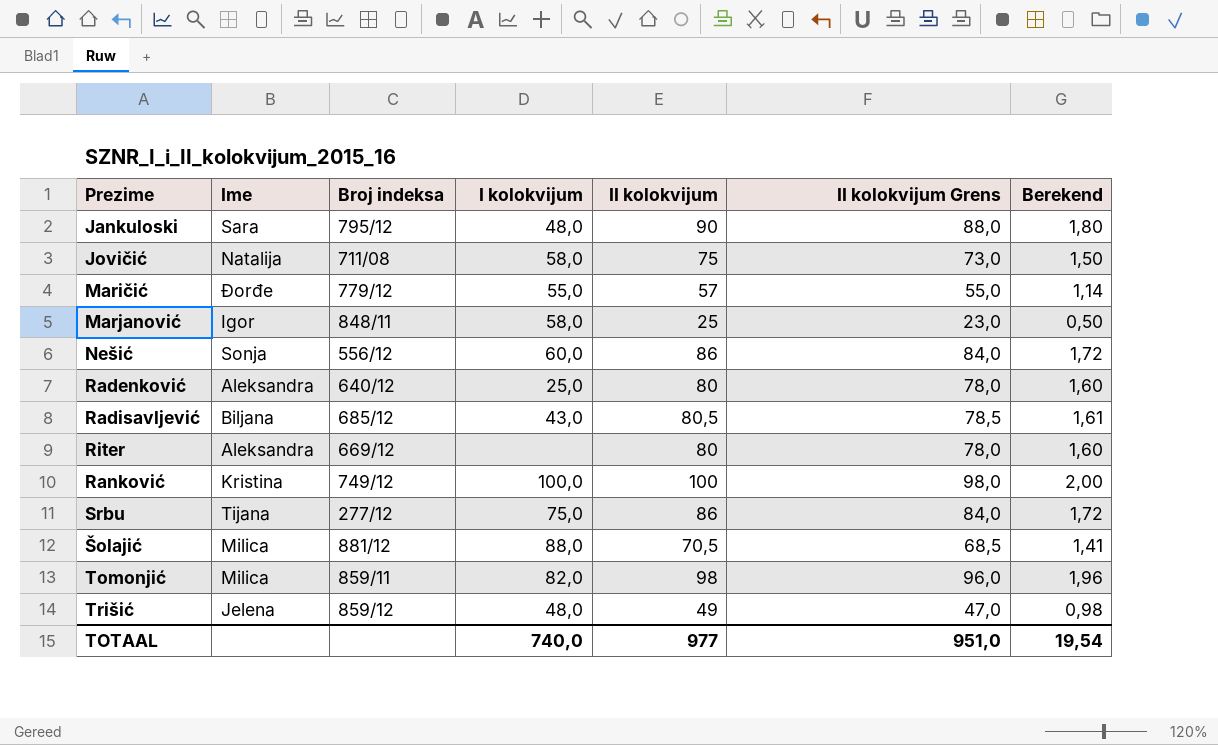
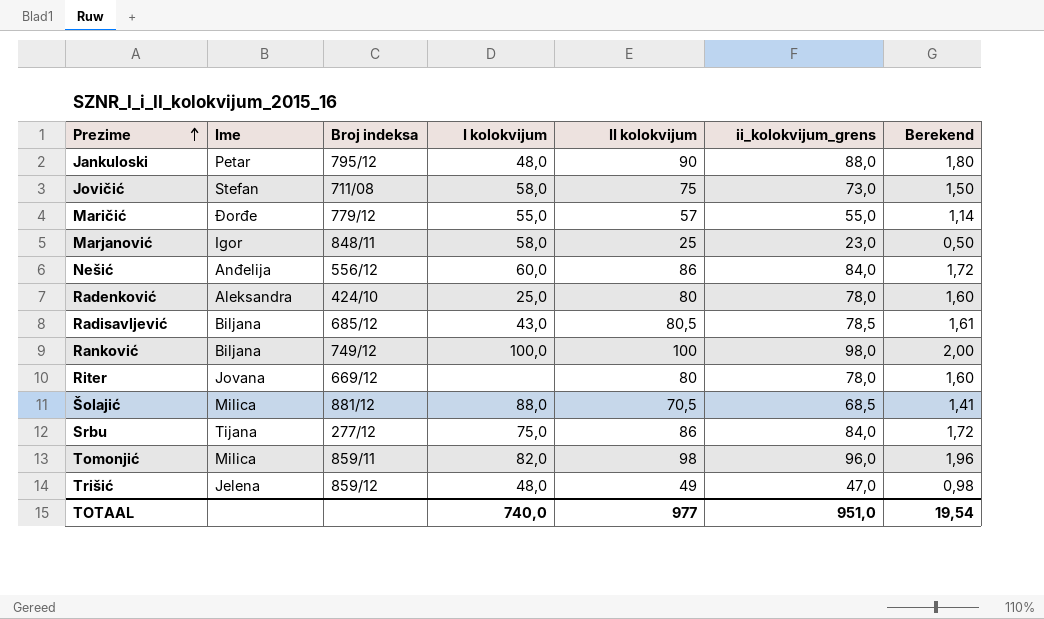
row order: none -> Prezime ascending
column name: II kolokvijum Grens -> ii_kolokvijum_grens
Jankuloski | Ime: Sara -> Petar
Jovičić | Ime: Natalija -> Stefan
Nešić | Ime: Sonja -> Anđelija
Radenković | Broj indeksa: 640/12 -> 424/10
Ranković | Ime: Kristina -> Biljana
Riter | Ime: Aleksandra -> Jovana

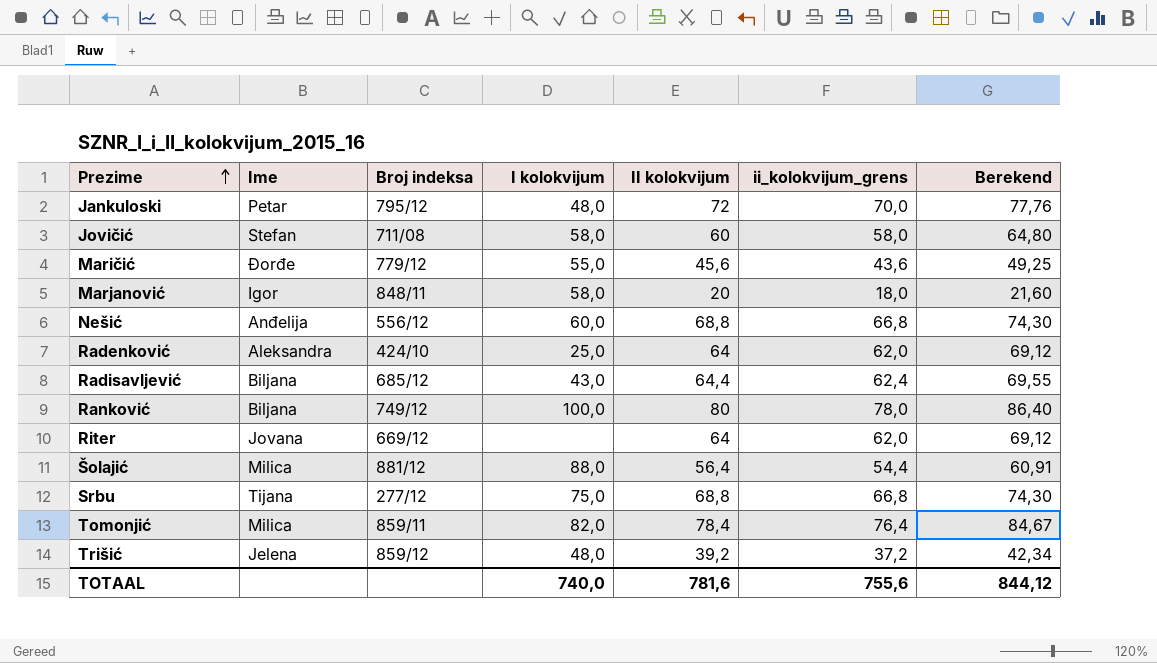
column Berekend | formula: [II kolokvijum] * 0,02 -> [II kolokvijum] * 1,08
Jankuloski | II kolokvijum: 90 -> 72
Jankuloski | ii_kolokvijum_grens: 88,0 -> 70,0
Jovičić | II kolokvijum: 75 -> 60
Jovičić | ii_kolokvijum_grens: 73,0 -> 58,0
Maričić | II kolokvijum: 57 -> 45,6
Maričić | ii_kolokvijum_grens: 55,0 -> 43,6
Marjanović | II kolokvijum: 25 -> 20
Marjanović | ii_kolokvijum_grens: 23,0 -> 18,0
Nešić | II kolokvijum: 86 -> 68,8
Nešić | ii_kolokvijum_grens: 84,0 -> 66,8
Radenković | II kolokvijum: 80 -> 64
Radenković | ii_kolokvijum_grens: 78,0 -> 62,0
Radisavljević | II kolokvijum: 80,5 -> 64,4
Radisavljević | ii_kolokvijum_grens: 78,5 -> 62,4
Ranković | II kolokvijum: 100 -> 80
Ranković | ii_kolokvijum_grens: 98,0 -> 78,0
Riter | II kolokvijum: 80 -> 64
Riter | ii_kolokvijum_grens: 78,0 -> 62,0
Šolajić | II kolokvijum: 70,5 -> 56,4
Šolajić | ii_kolokvijum_grens: 68,5 -> 54,4
Srbu | II kolokvijum: 86 -> 68,8
Srbu | ii_kolokvijum_grens: 84,0 -> 66,8
Tomonjić | II kolokvijum: 98 -> 78,4
Tomonjić | ii_kolokvijum_grens: 96,0 -> 76,4
Trišić | II kolokvijum: 49 -> 39,2
Trišić | ii_kolokvijum_grens: 47,0 -> 37,2
TOTAAL | II kolokvijum: 977 -> 781,6
TOTAAL | ii_kolokvijum_grens: 951,0 -> 755,6
TOTAAL | Berekend: 19,54 -> 844,12

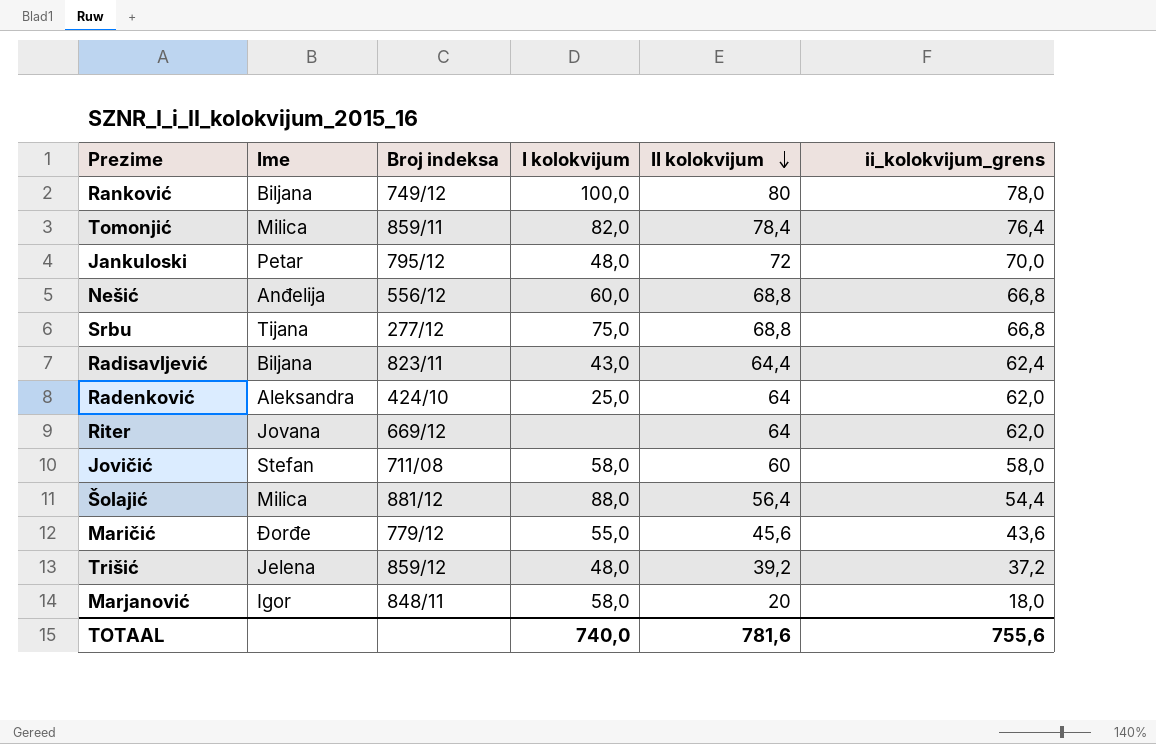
row order: Prezime ascending -> II kolokvijum descending
column Berekend | formula: [II kolokvijum] * 1,08 -> none
Radisavljević | Broj indeksa: 685/12 -> 823/11

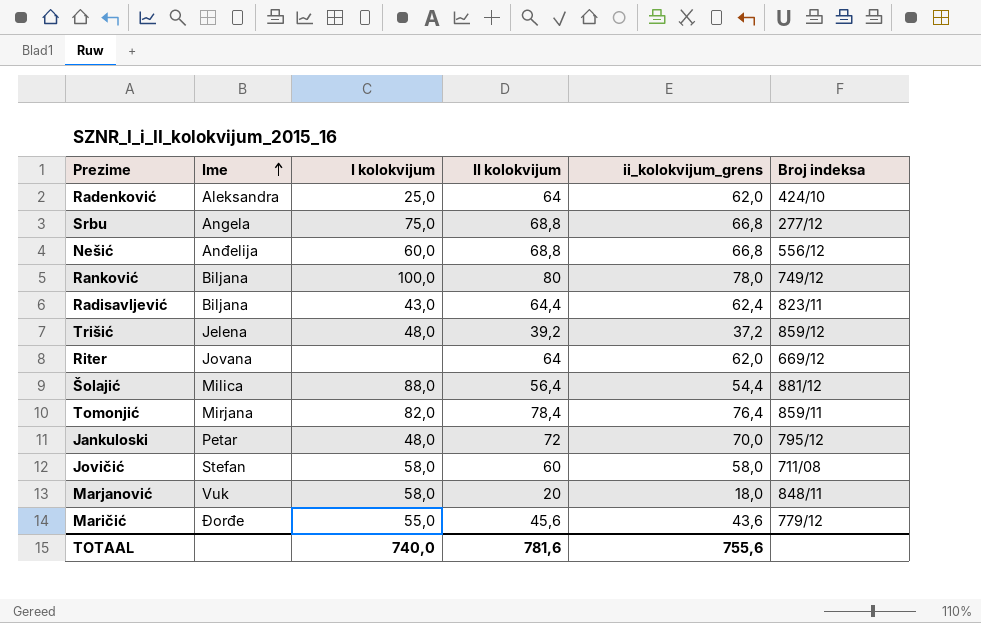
row order: II kolokvijum descending -> Ime ascending
column Broj indeksa | position: 3 -> 6
Srbu | Ime: Tijana -> Angela
Tomonjić | Ime: Milica -> Mirjana
Marjanović | Ime: Igor -> Vuk

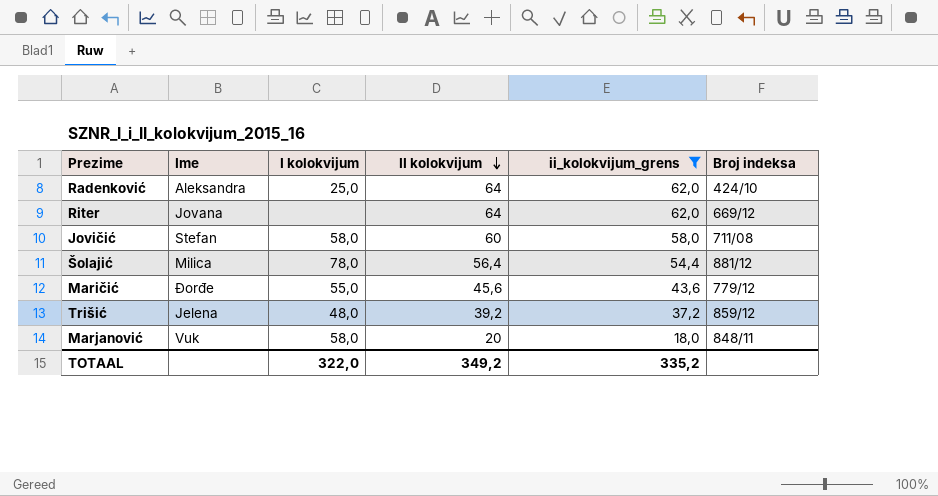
filter: none -> ii_kolokvijum_grens <= 62,0
row order: Ime ascending -> II kolokvijum descending
Šolajić | I kolokvijum: 88,0 -> 78,0
TOTAAL | I kolokvijum: 740,0 -> 322,0
TOTAAL | II kolokvijum: 781,6 -> 349,2
TOTAAL | ii_kolokvijum_grens: 755,6 -> 335,2

